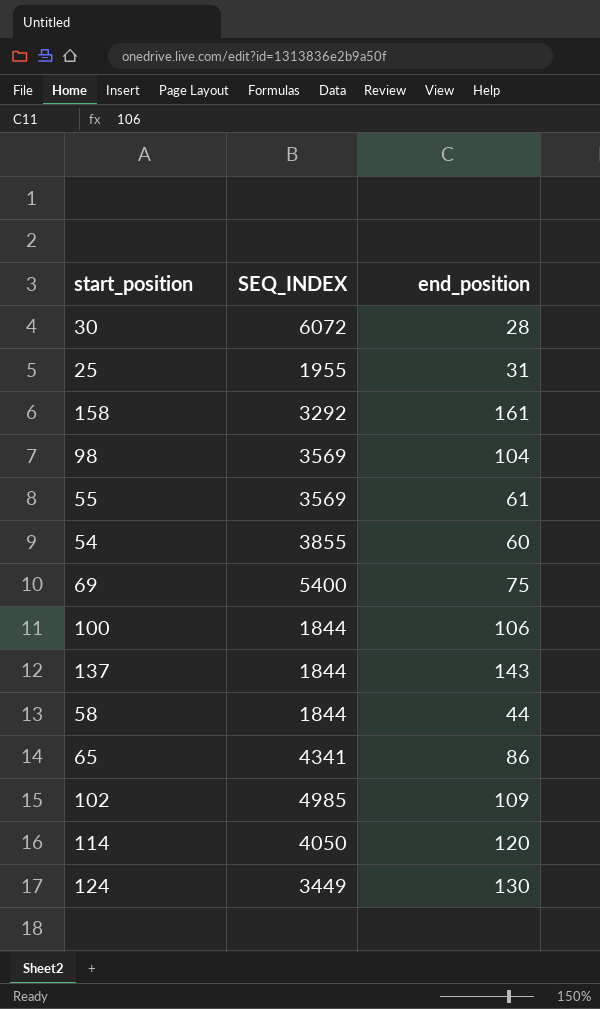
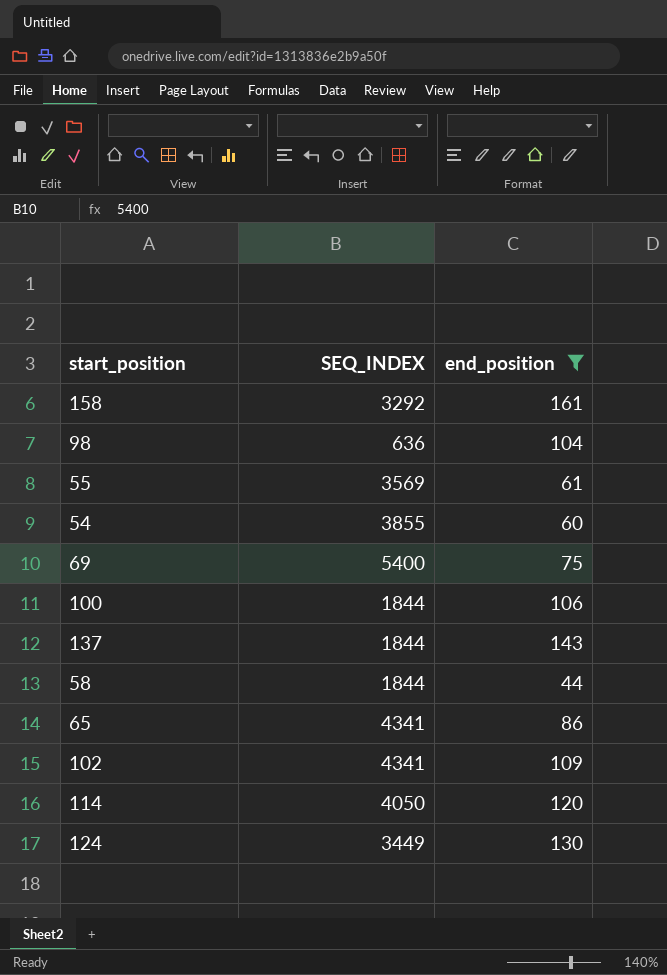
filter: none -> end_position >= 44
98 | SEQ_INDEX: 3569 -> 636
102 | SEQ_INDEX: 4985 -> 4341

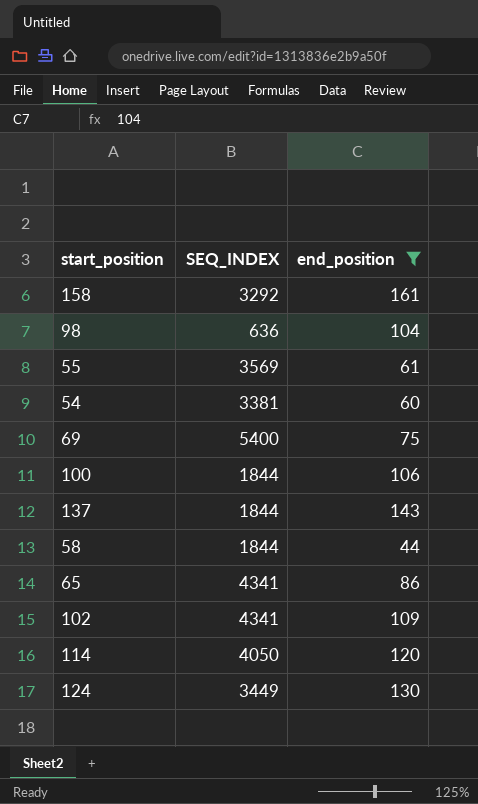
54 | SEQ_INDEX: 3855 -> 3381

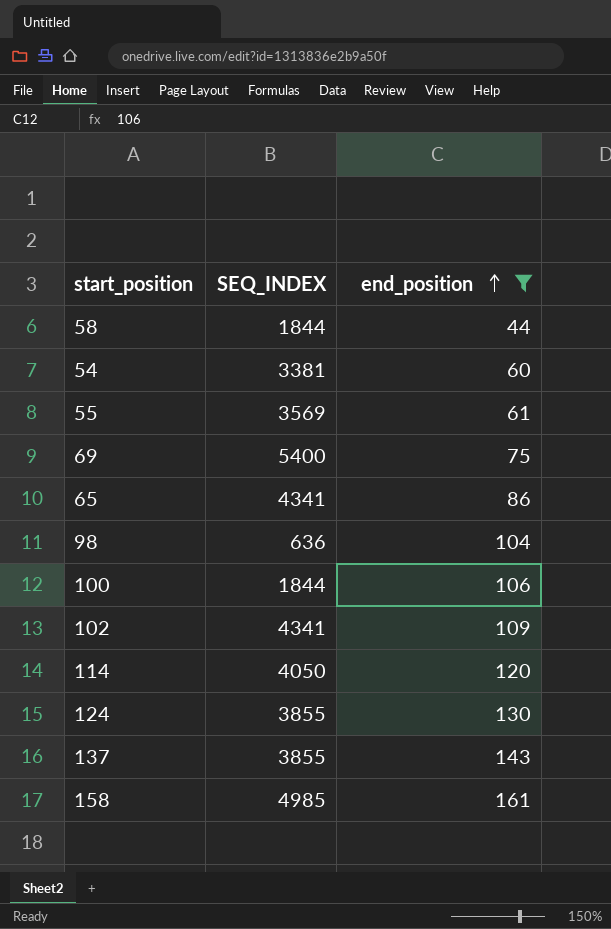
row order: none -> end_position ascending
124 | SEQ_INDEX: 3449 -> 3855
137 | SEQ_INDEX: 1844 -> 3855
158 | SEQ_INDEX: 3292 -> 4985

